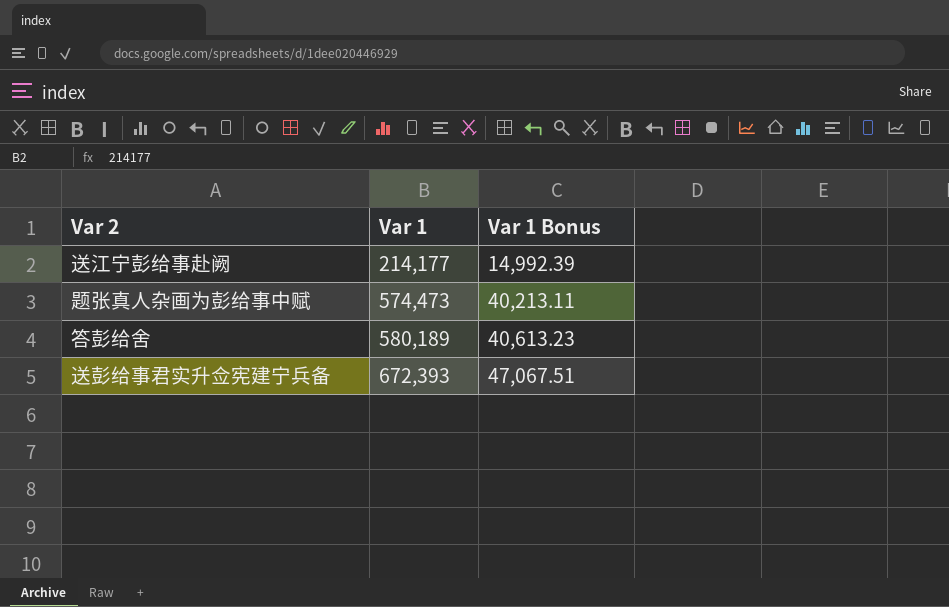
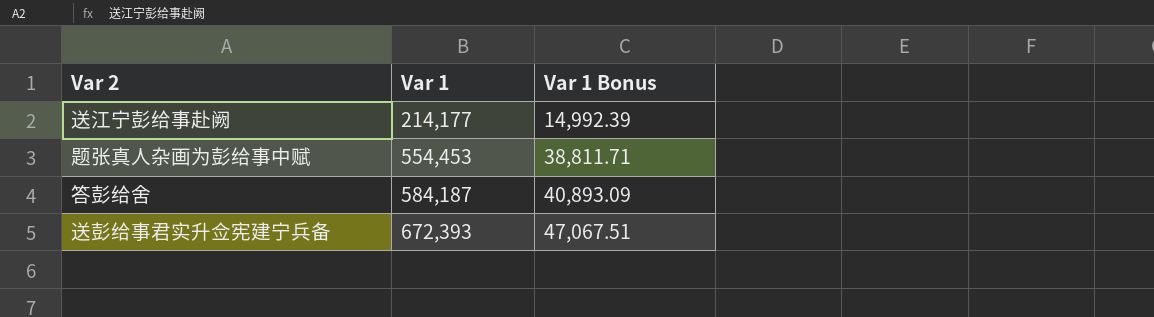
题张真人杂画为彭给事中赋 | Var 1: 574,473 -> 554,453
题张真人杂画为彭给事中赋 | Var 1 Bonus: 40,213.11 -> 38,811.71
答彭给舍 | Var 1: 580,189 -> 584,187
答彭给舍 | Var 1 Bonus: 40,613.23 -> 40,893.09

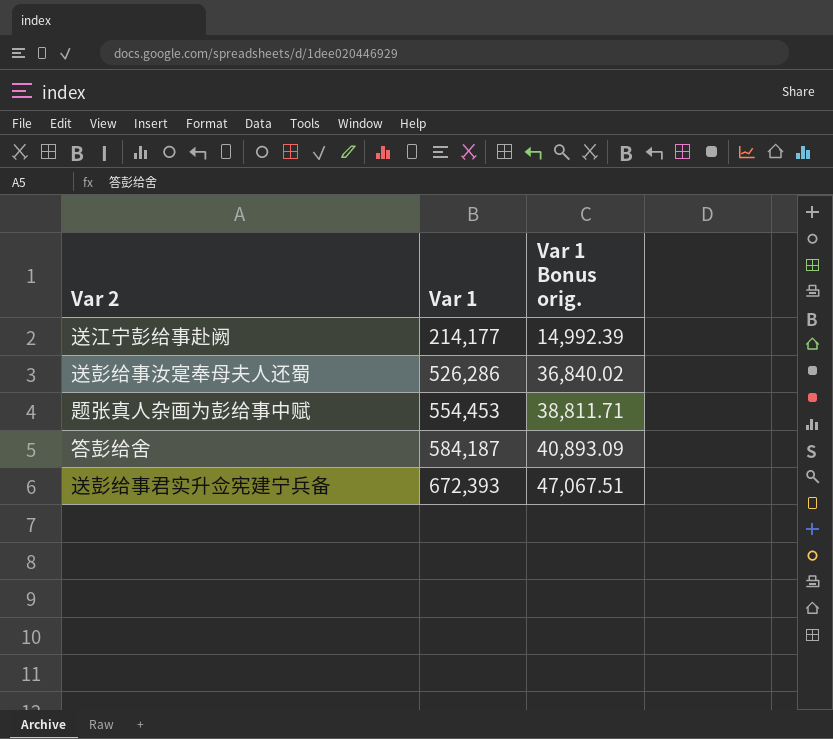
column name: Var 1 Bonus -> Var 1 Bonus orig.
row 送彭给事汝寔奉母夫人还蜀: none -> 526,286 | 36,840.02

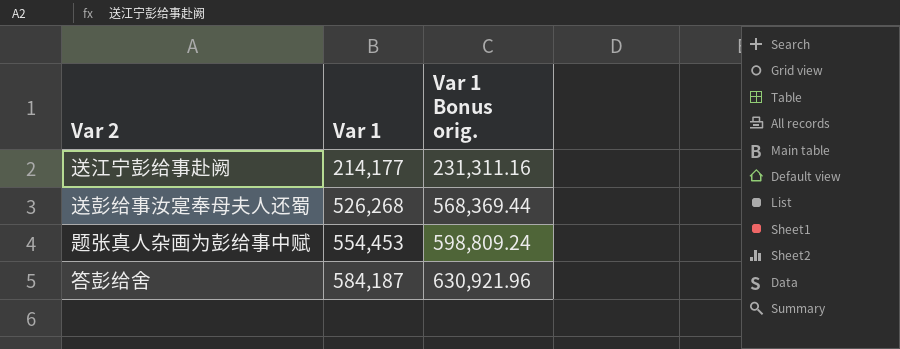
column Var 1 Bonus orig. | formula: [Var 1] * 0.07 -> [Var 1] * 1.08
row 送彭给事君实升佥宪建宁兵备: 672,393 | 47,067.51 -> none
送彭给事汝寔奉母夫人还蜀 | Var 1: 526,286 -> 526,268

